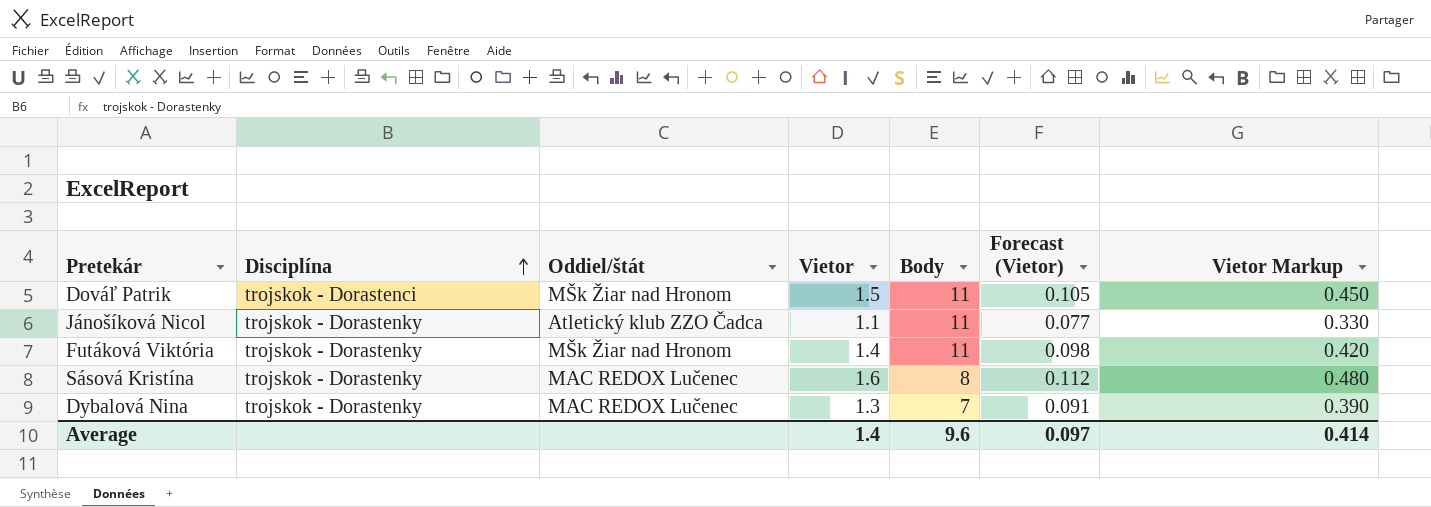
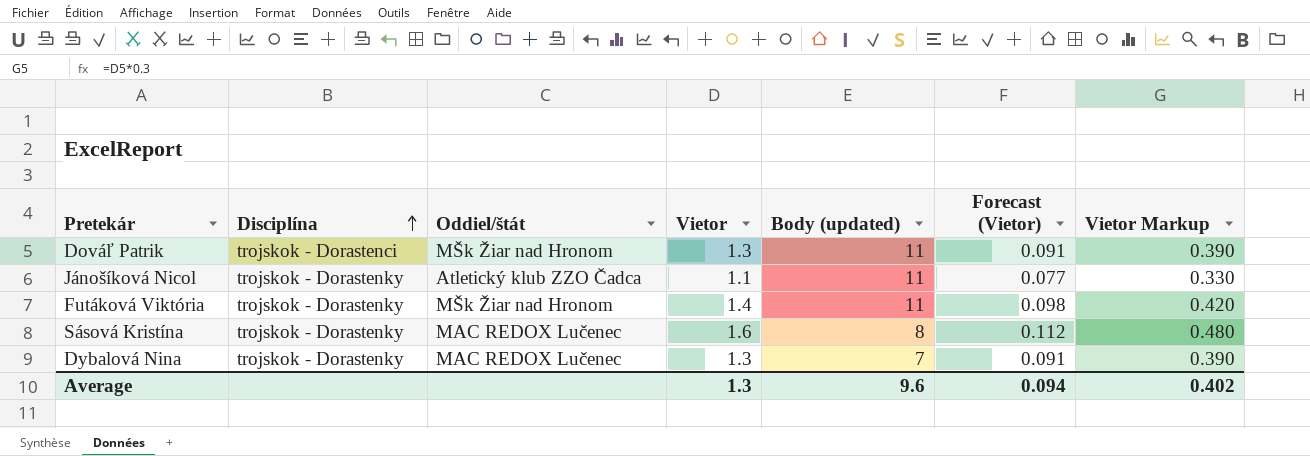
column name: Body -> Body (updated)
Dováľ Patrik | Vietor: 1.5 -> 1.3
Dováľ Patrik | Forecast (Vietor): 0.105 -> 0.091
Dováľ Patrik | Vietor Markup: 0.450 -> 0.390
Average | Vietor: 1.4 -> 1.3
Average | Forecast (Vietor): 0.097 -> 0.094
Average | Vietor Markup: 0.414 -> 0.402

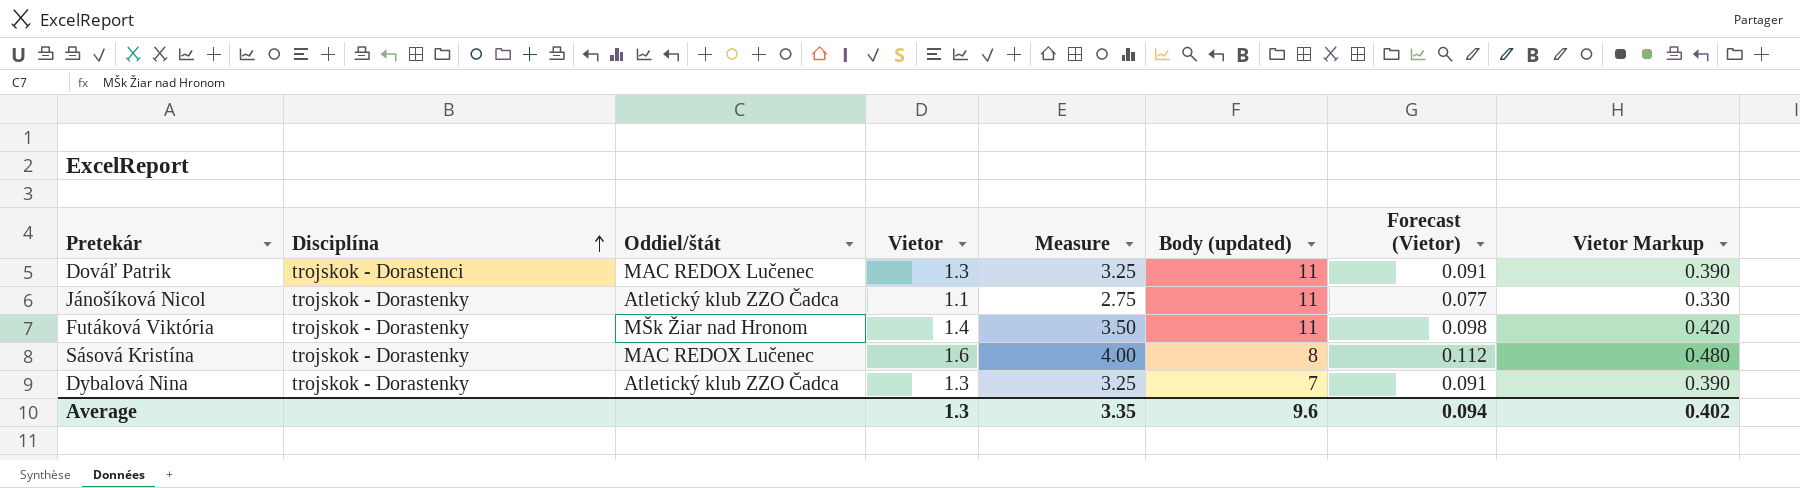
column Measure | formula: none -> [Vietor] * 2.5
Dováľ Patrik | Oddiel/štát: MŠk Žiar nad Hronom -> MAC REDOX Lučenec
Dybalová Nina | Oddiel/štát: MAC REDOX Lučenec -> Atletický klub ZZO Čadca

